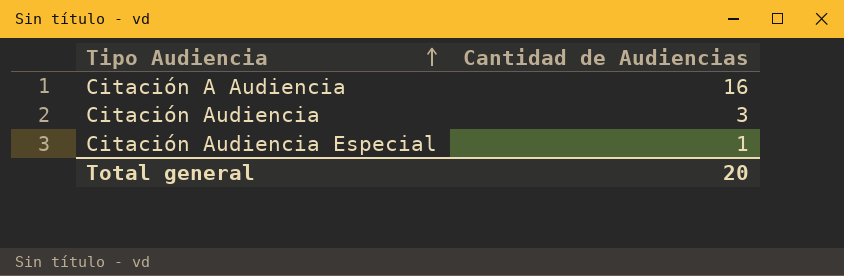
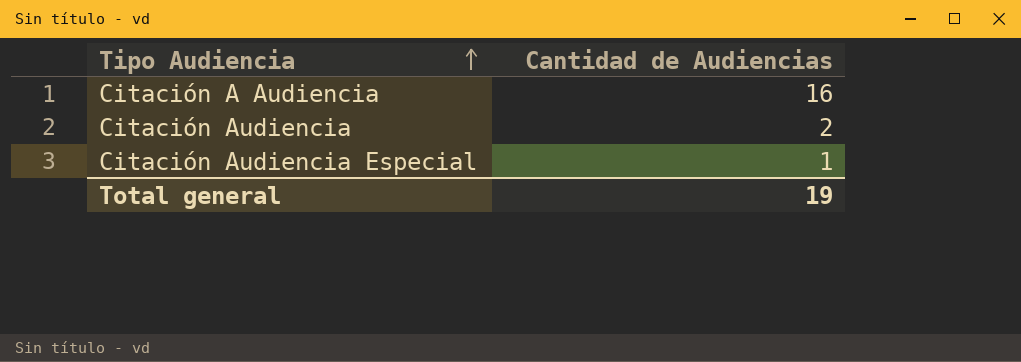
Citación Audiencia | Cantidad de Audiencias: 3 -> 2
Total general | Cantidad de Audiencias: 20 -> 19

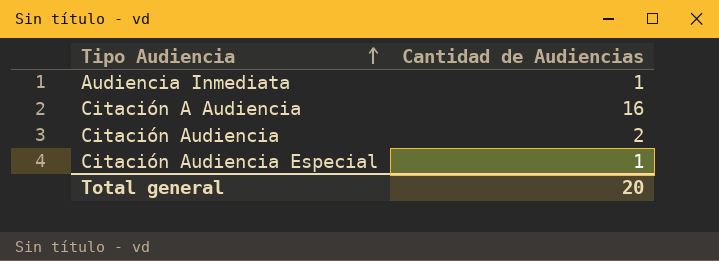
row Audiencia Inmediata: none -> 1
Total general | Cantidad de Audiencias: 19 -> 20

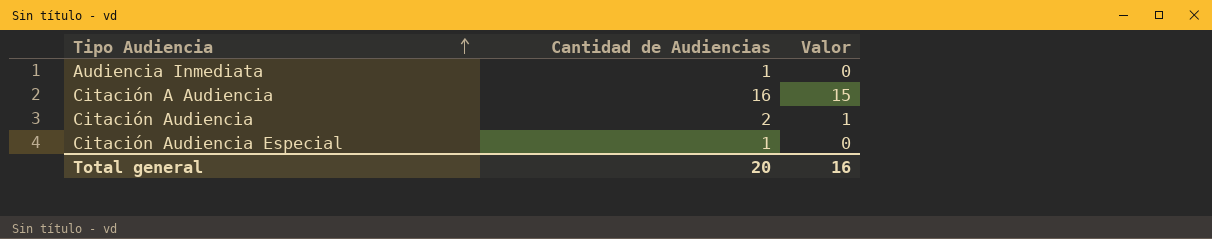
column Valor | formula: none -> [Cantidad de Audiencias] - 1

